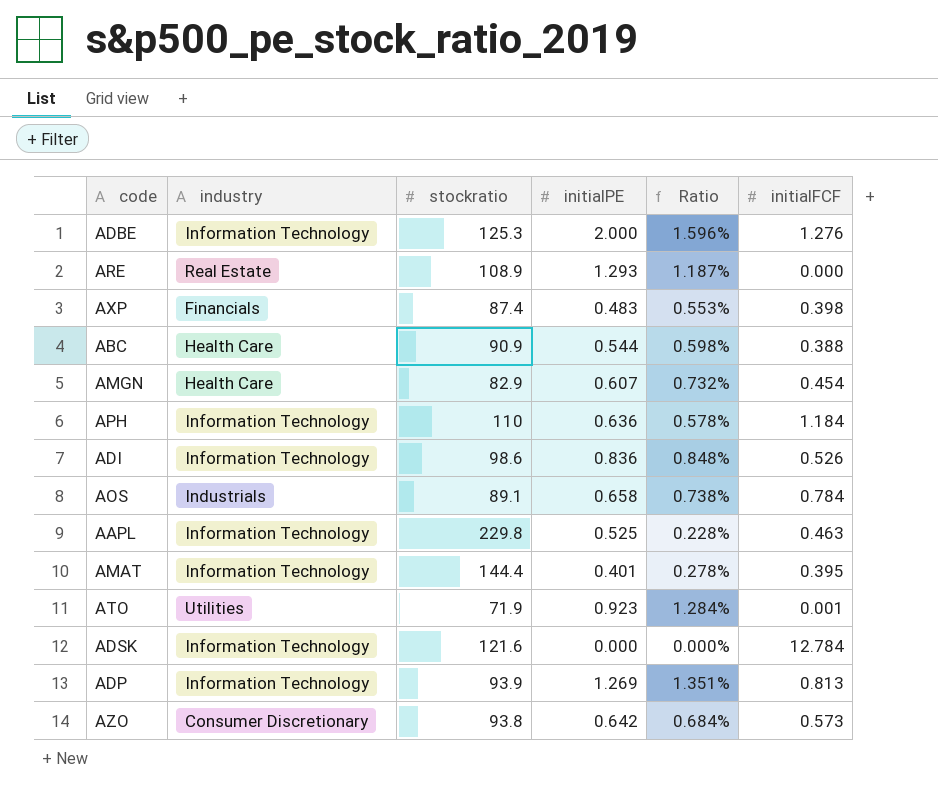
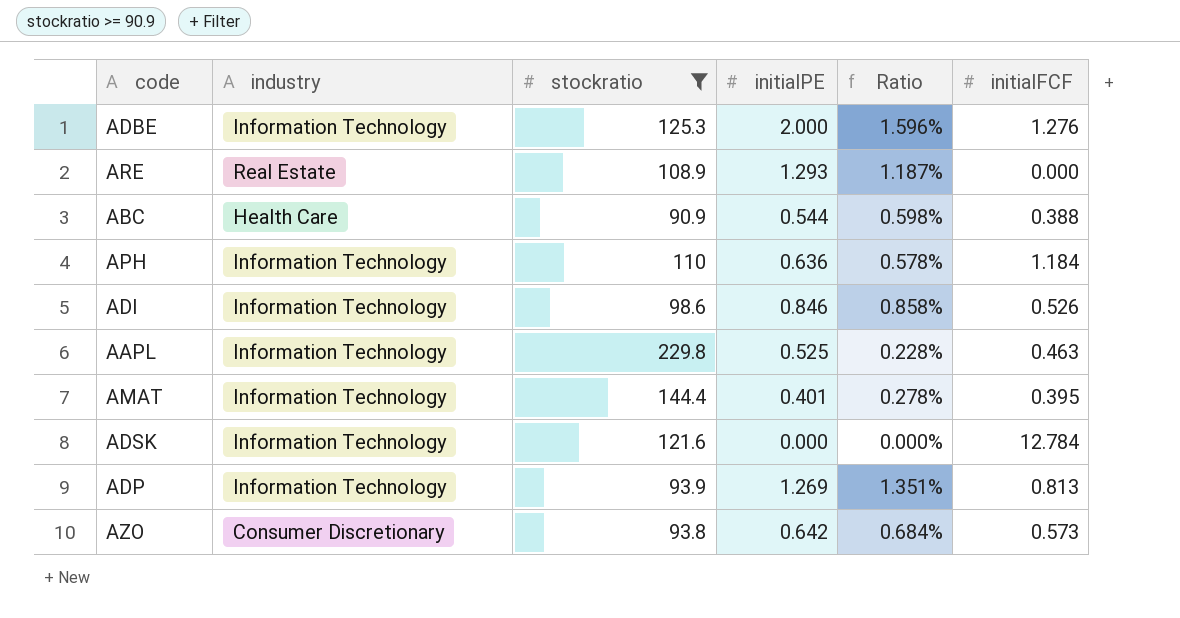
filter: none -> stockratio >= 90.9
ADI | initialPE: 0.836 -> 0.846
ADI | Ratio: 0.848% -> 0.858%

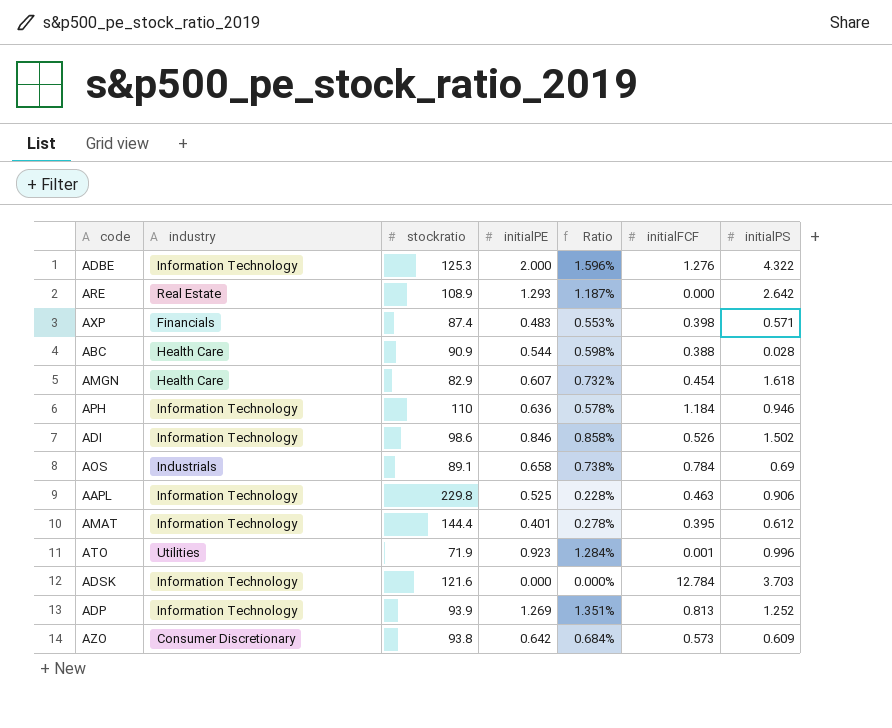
filter: stockratio >= 90.9 -> none
column initialPS | position: none -> 7

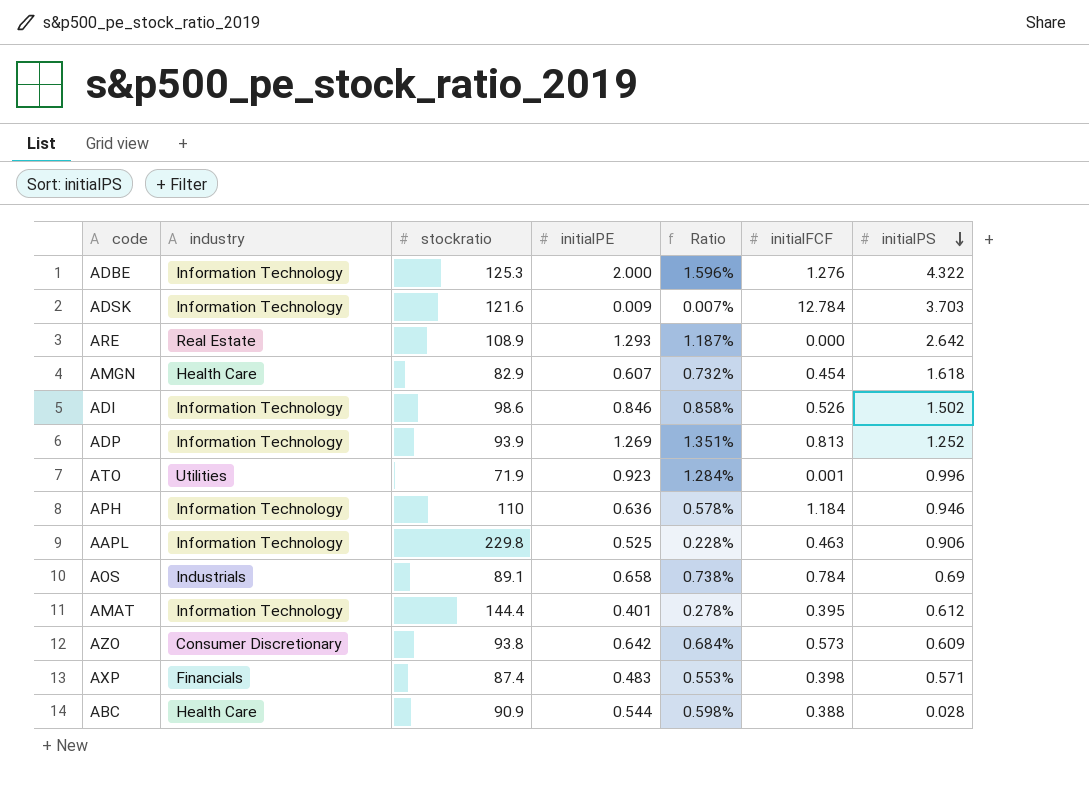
row order: none -> initialPS descending
ADSK | initialPE: 0.000 -> 0.009
ADSK | Ratio: 0.000% -> 0.007%

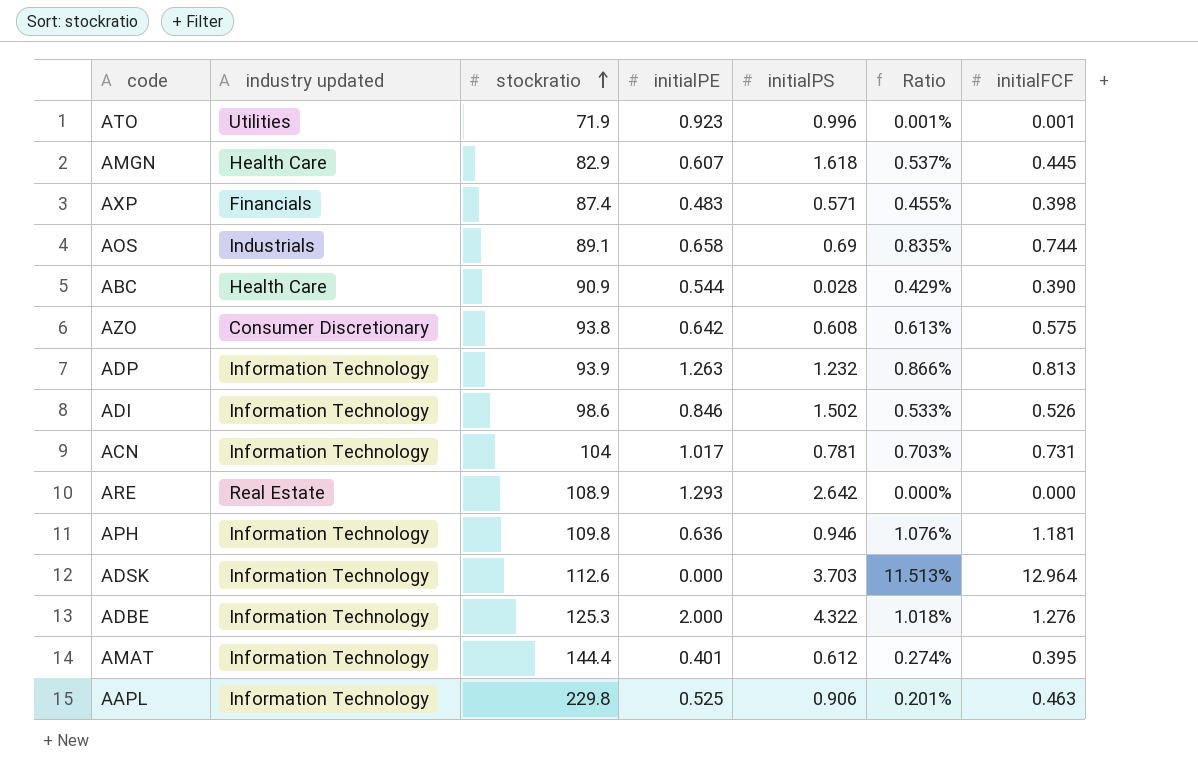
row order: initialPS descending -> stockratio ascending
column name: industry -> industry updated
column initialPS | position: 7 -> 5
column Ratio | formula: [initialPE] / [stockratio] -> [initialFCF] / [stockratio]
AMGN | initialFCF: 0.454 -> 0.445
AOS | initialFCF: 0.784 -> 0.744
ABC | initialFCF: 0.388 -> 0.390
AZO | initialPS: 0.609 -> 0.608
AZO | initialFCF: 0.573 -> 0.575
ADP | initialPE: 1.269 -> 1.263
ADP | initialPS: 1.252 -> 1.232
row ACN: none -> Information Technology | 104 | 1.017 | 0.781 | 0.703% | 0.731
APH | stockratio: 110 -> 109.8
APH | initialFCF: 1.184 -> 1.181
ADSK | stockratio: 121.6 -> 112.6
ADSK | initialPE: 0.009 -> 0.000
ADSK | initialFCF: 12.784 -> 12.964

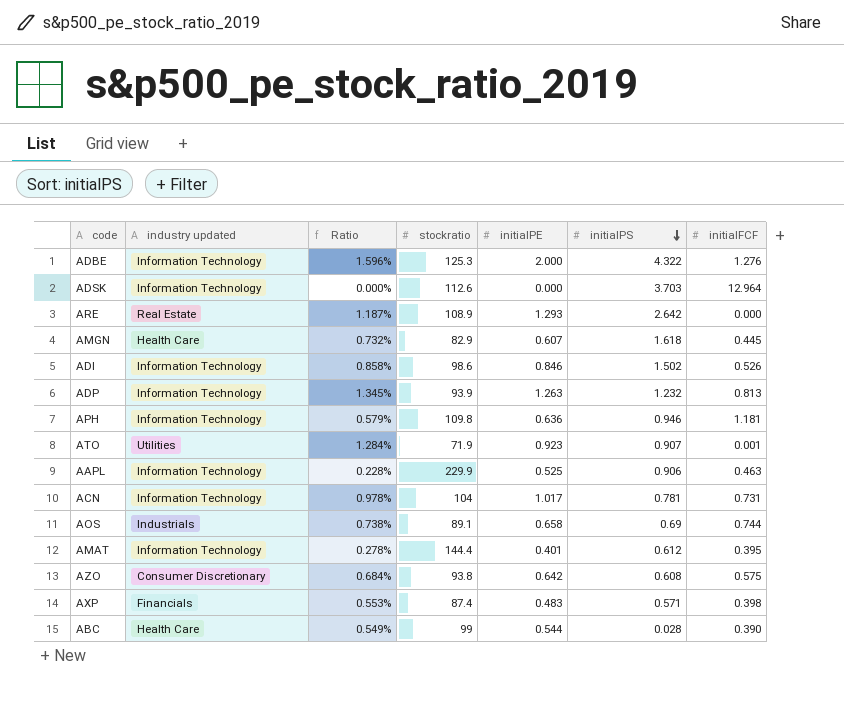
row order: stockratio ascending -> initialPS descending
column Ratio | formula: [initialFCF] / [stockratio] -> [initialPE] / [stockratio]
column Ratio | position: 6 -> 3
ATO | initialPS: 0.996 -> 0.907
AAPL | stockratio: 229.8 -> 229.9
ABC | stockratio: 90.9 -> 99

